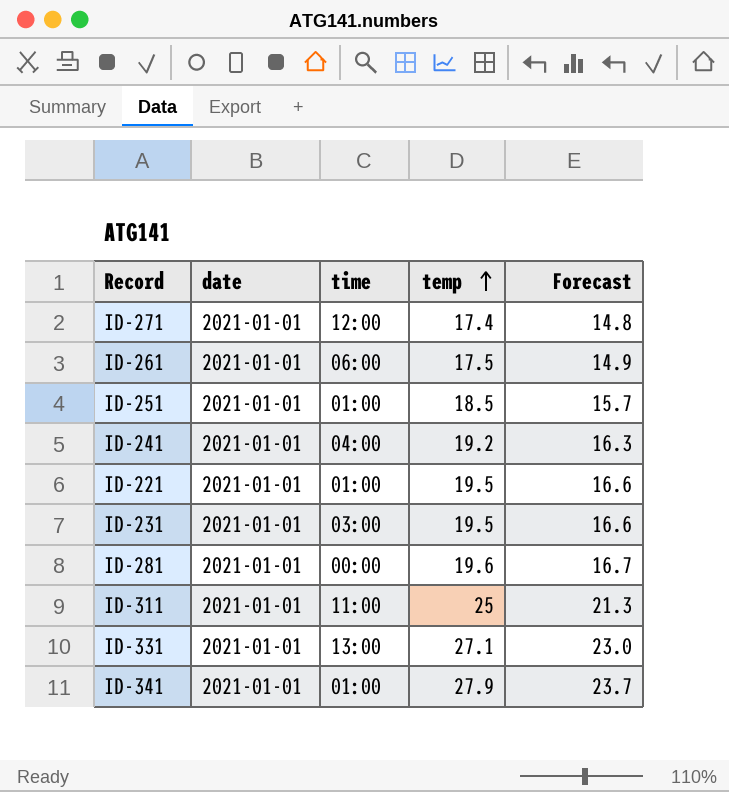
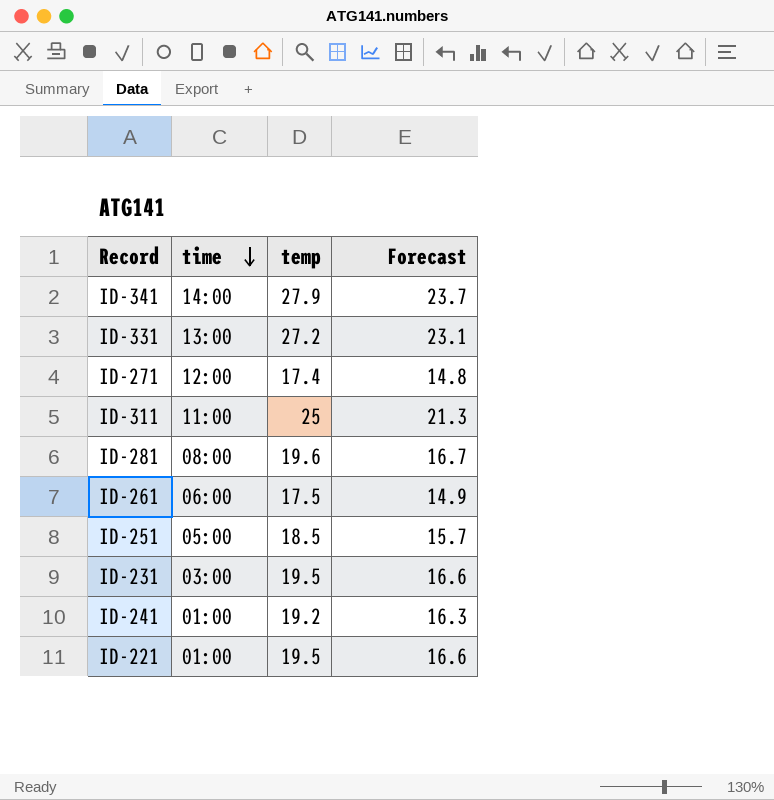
row order: temp ascending -> time descending
column date | position: 2 -> none
ID-341 | time: 01:00 -> 14:00
ID-331 | temp: 27.1 -> 27.2
ID-331 | Forecast: 23.0 -> 23.1
ID-281 | time: 00:00 -> 08:00
ID-251 | time: 01:00 -> 05:00
ID-241 | time: 04:00 -> 01:00

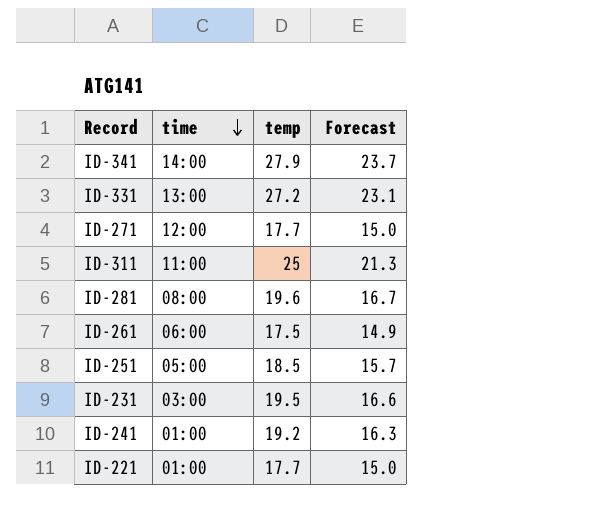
ID-271 | temp: 17.4 -> 17.7
ID-271 | Forecast: 14.8 -> 15.0
ID-221 | temp: 19.5 -> 17.7
ID-221 | Forecast: 16.6 -> 15.0

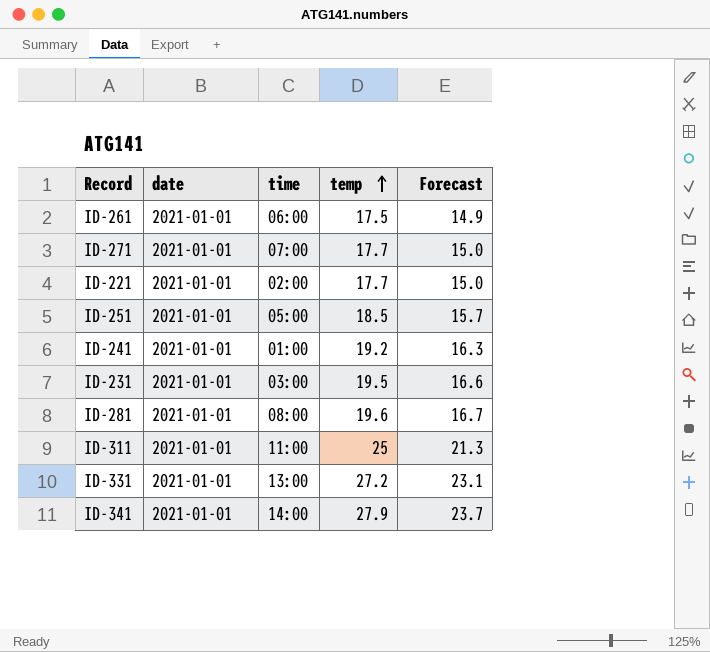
row order: time descending -> temp ascending
column date | position: none -> 2
ID-271 | time: 12:00 -> 07:00
ID-221 | time: 01:00 -> 02:00

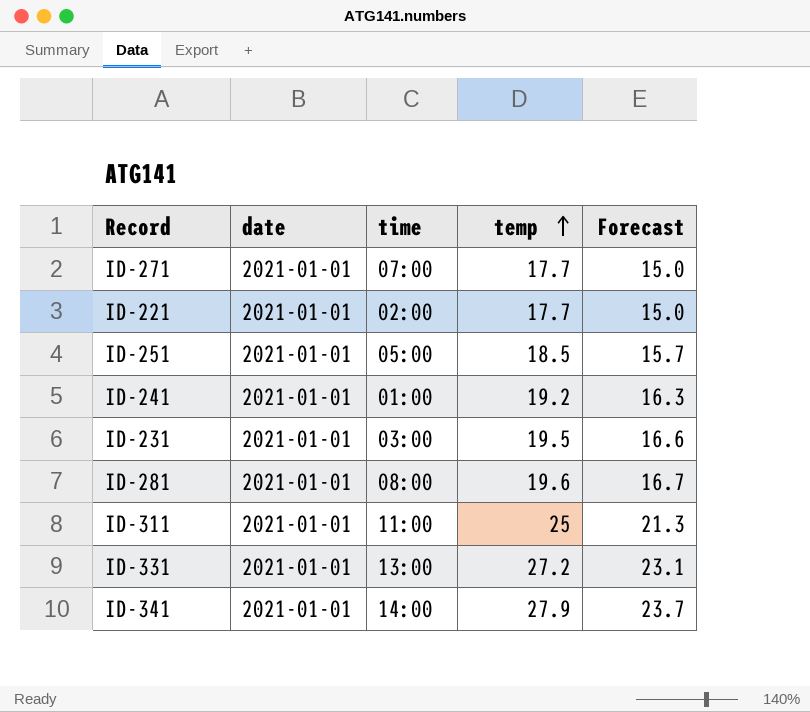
row ID-261: 2021-01-01 | 06:00 | 17.5 | 14.9 -> none

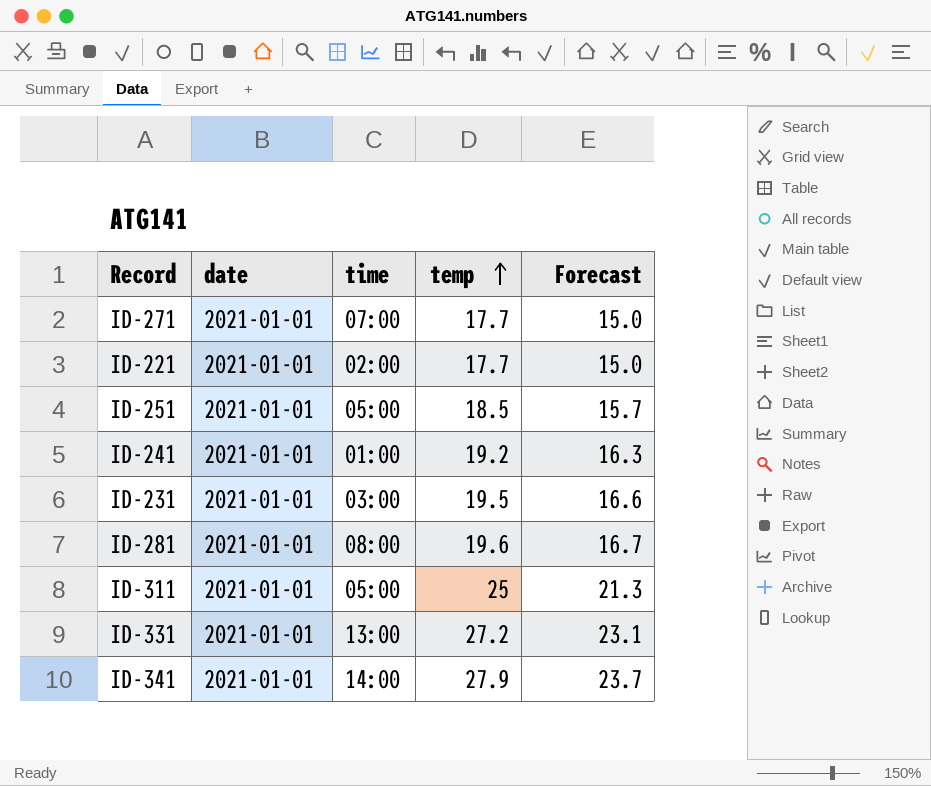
ID-311 | time: 11:00 -> 05:00

